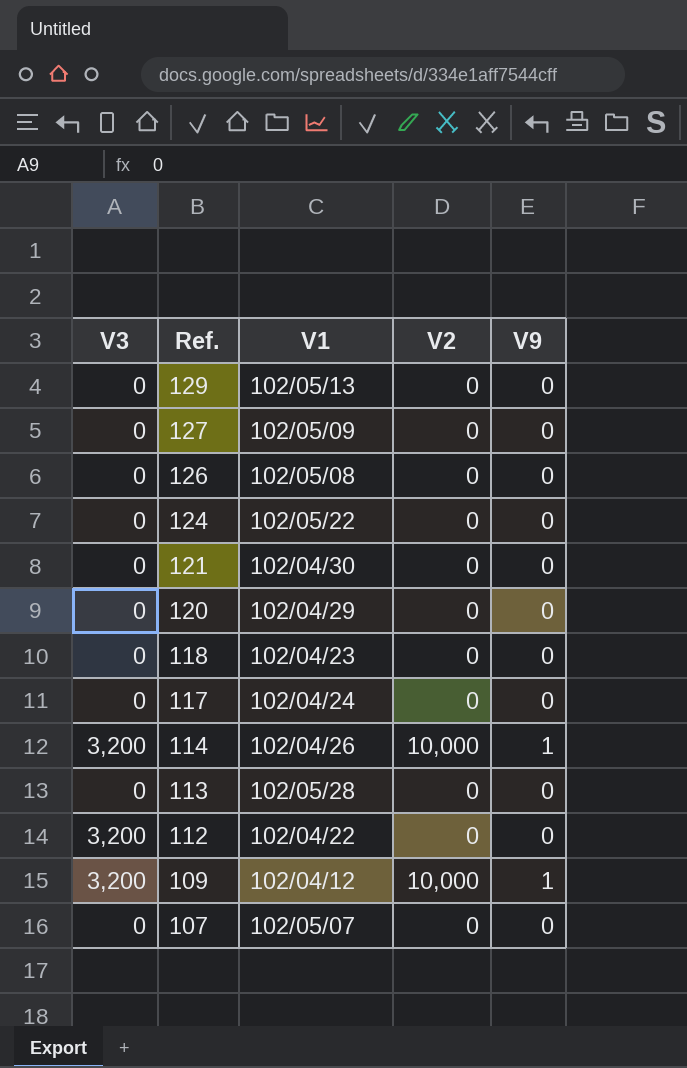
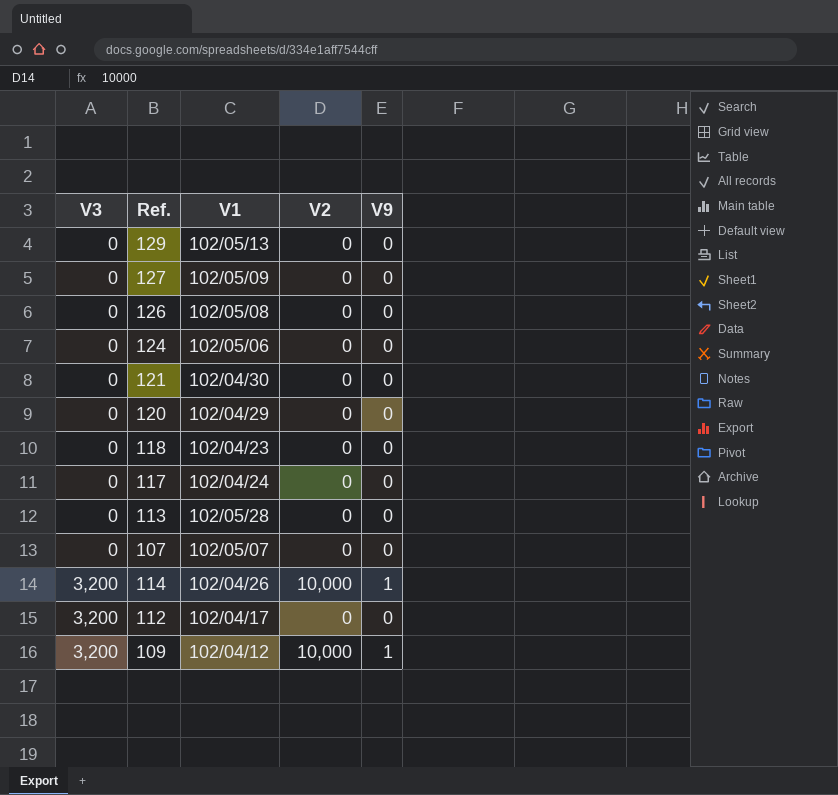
row order: Ref. descending -> V3 ascending
124 | V1: 102/05/22 -> 102/05/06
112 | V1: 102/04/22 -> 102/04/17

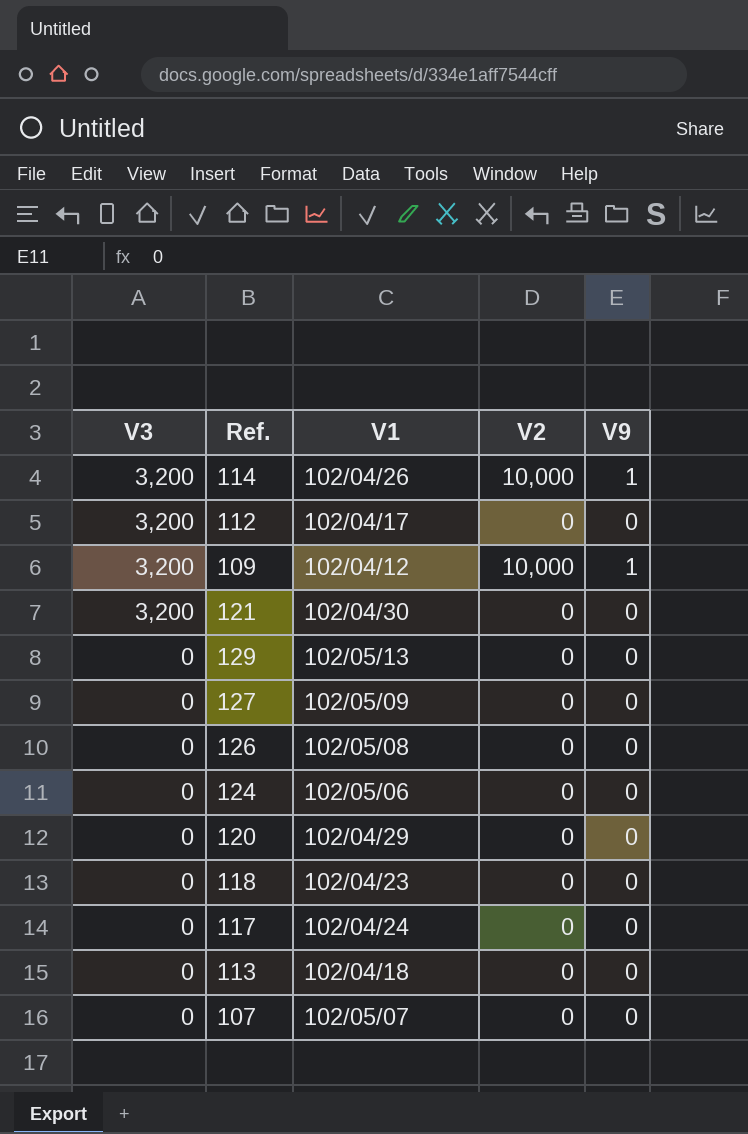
row order: V3 ascending -> V3 descending
121 | V3: 0 -> 3,200
113 | V1: 102/05/28 -> 102/04/18

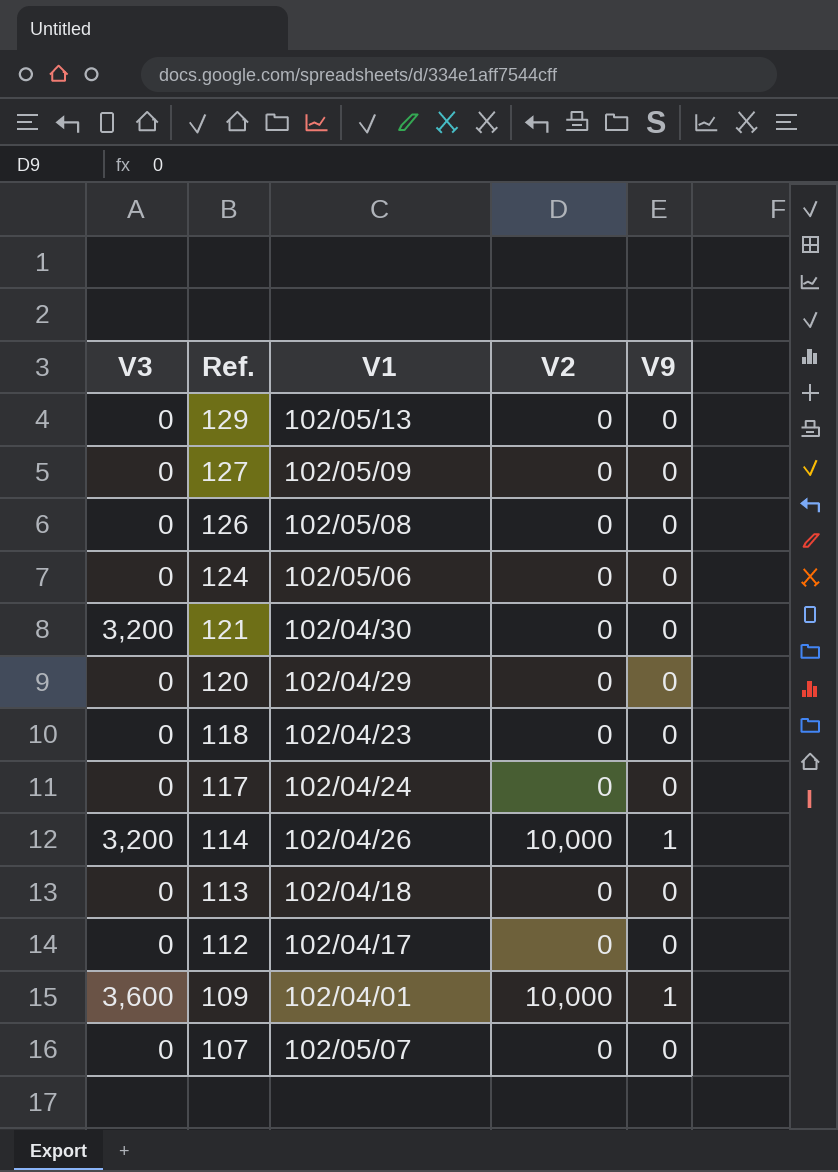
row order: V3 descending -> Ref. descending
112 | V3: 3,200 -> 0
109 | V3: 3,200 -> 3,600
109 | V1: 102/04/12 -> 102/04/01

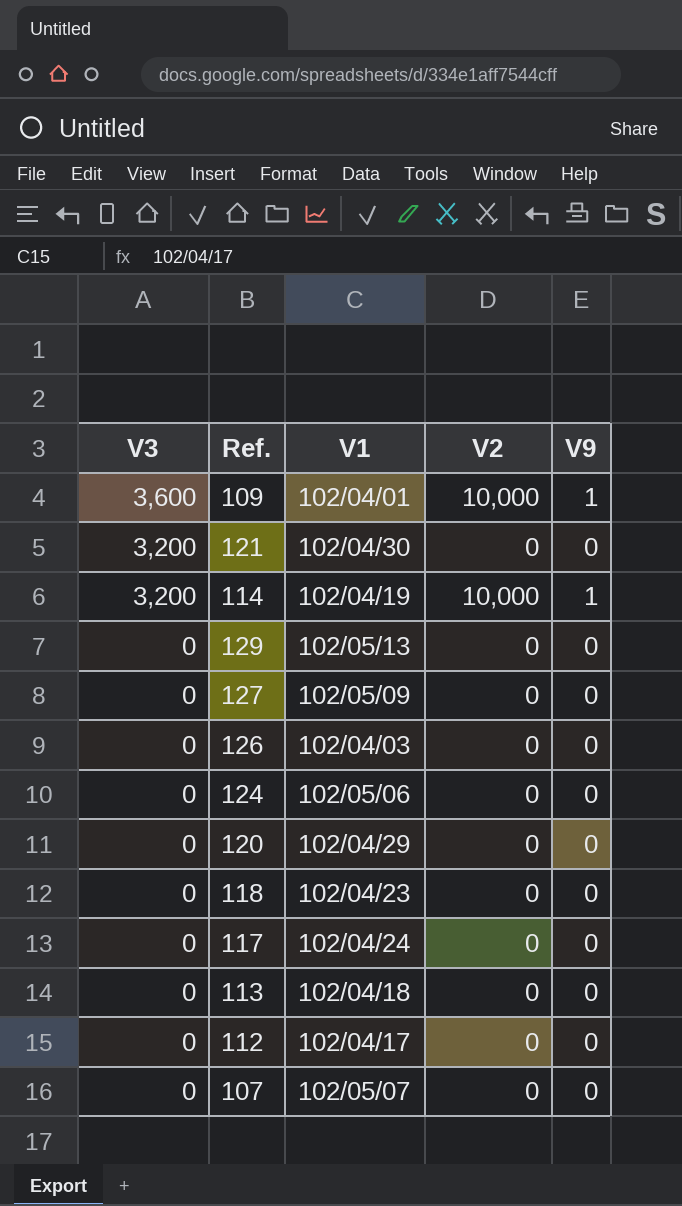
row order: Ref. descending -> V3 descending
114 | V1: 102/04/26 -> 102/04/19
126 | V1: 102/05/08 -> 102/04/03

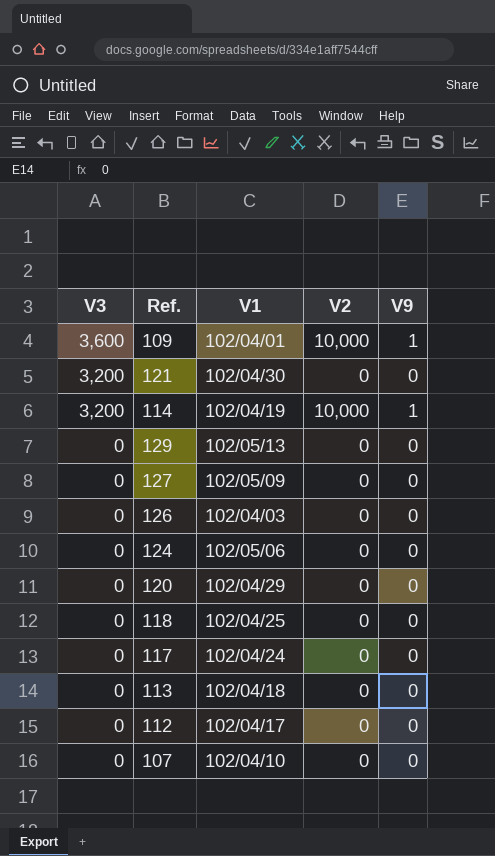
118 | V1: 102/04/23 -> 102/04/25
107 | V1: 102/05/07 -> 102/04/10

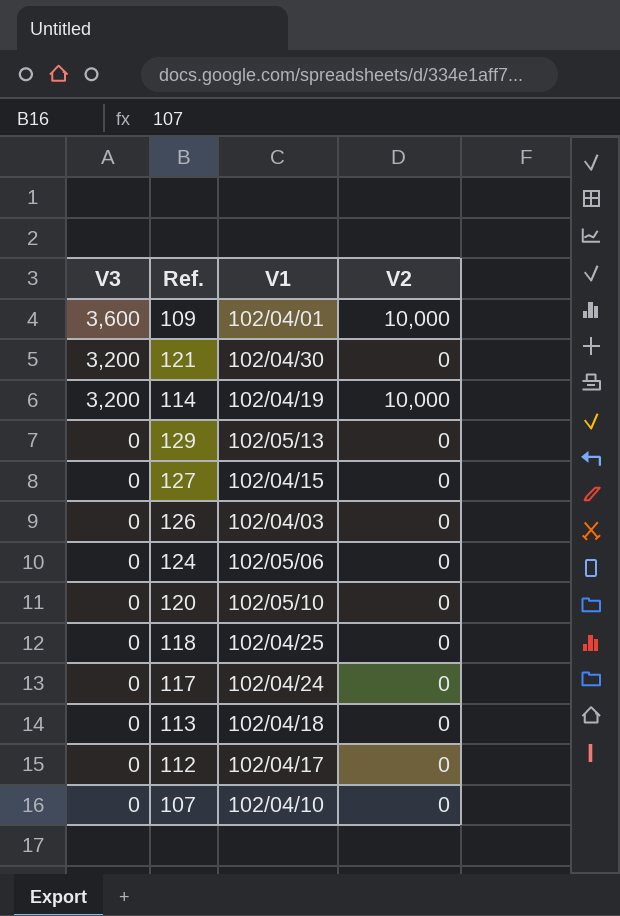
column V9 | position: 5 -> none
127 | V1: 102/05/09 -> 102/04/15
120 | V1: 102/04/29 -> 102/05/10

